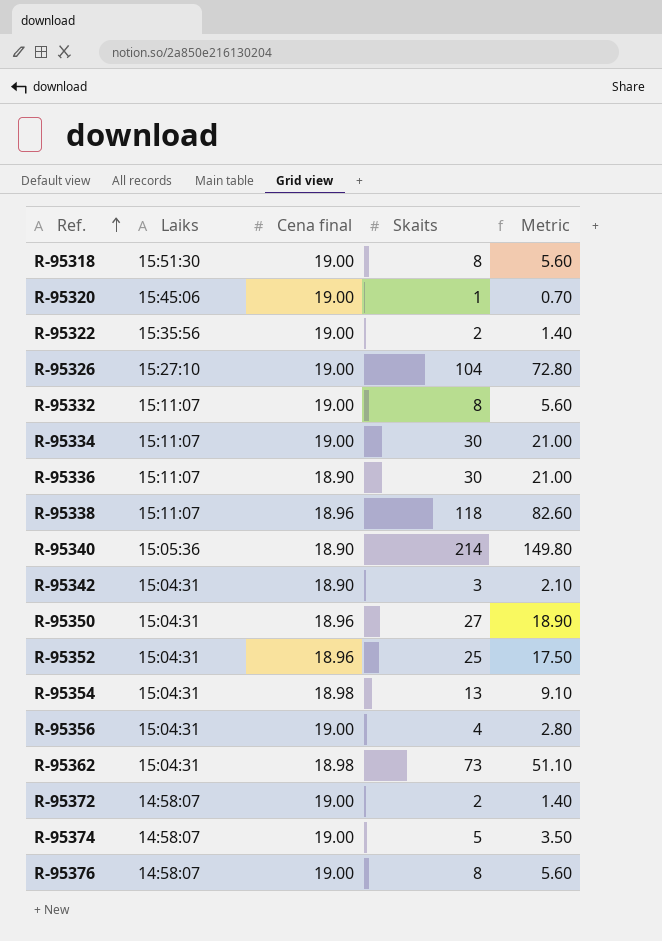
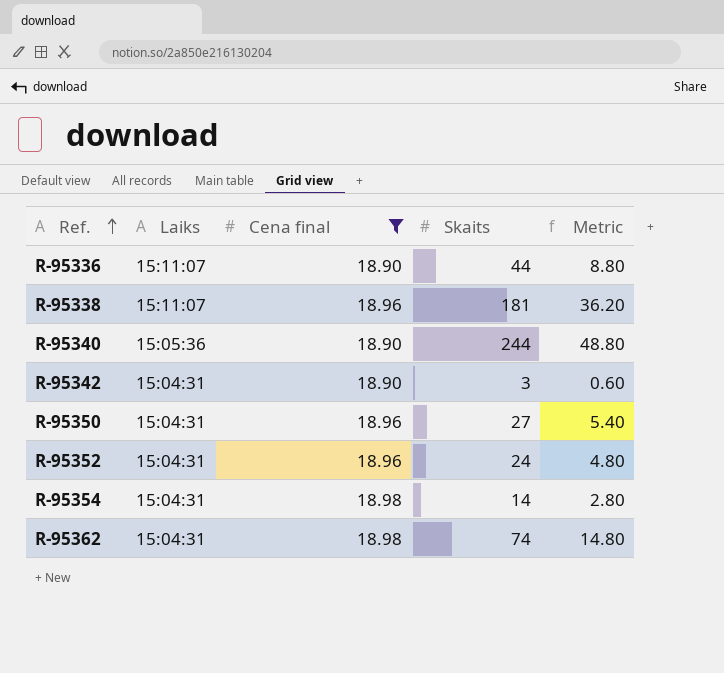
filter: none -> Cena final != 19.00
column Metric | formula: [Skaits] * 0.7 -> [Skaits] * 0.2
R-95336 | Skaits: 30 -> 44
R-95338 | Skaits: 118 -> 181
R-95340 | Skaits: 214 -> 244
R-95352 | Skaits: 25 -> 24
R-95354 | Skaits: 13 -> 14
R-95362 | Skaits: 73 -> 74

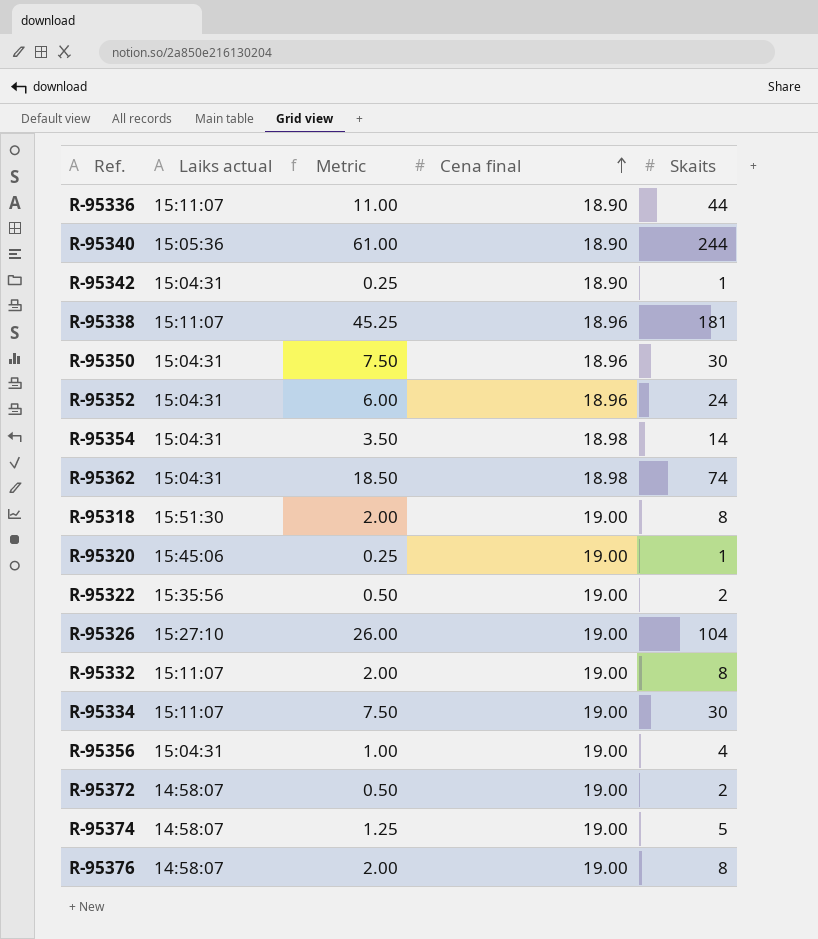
filter: Cena final != 19.00 -> none
row order: Ref. ascending -> Cena final ascending
column name: Laiks -> Laiks actual
column Metric | formula: [Skaits] * 0.2 -> [Skaits] * 0.25
column Metric | position: 5 -> 3
R-95342 | Skaits: 3 -> 1
R-95350 | Skaits: 27 -> 30

